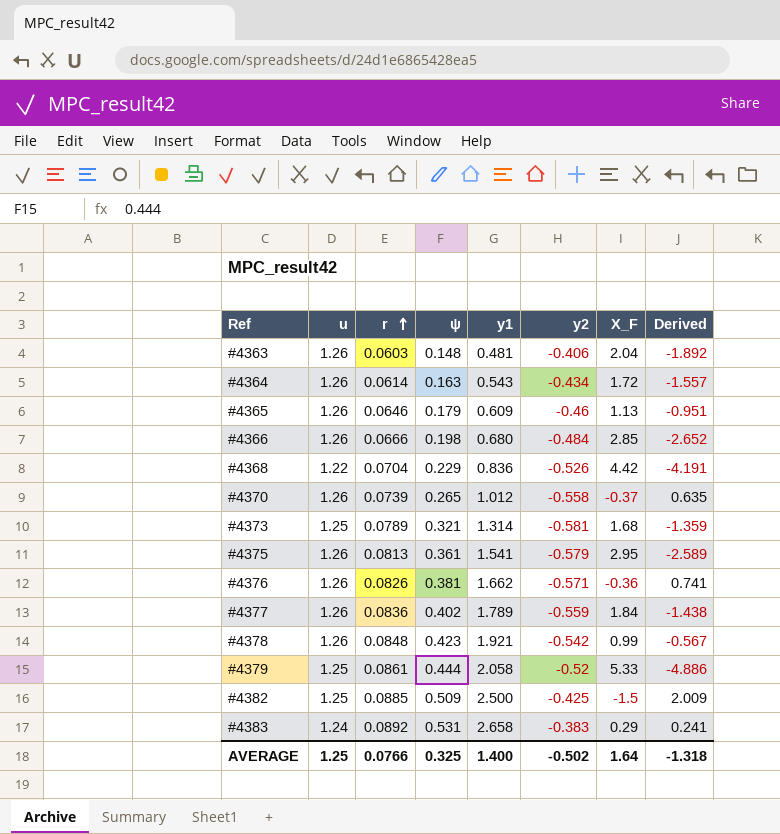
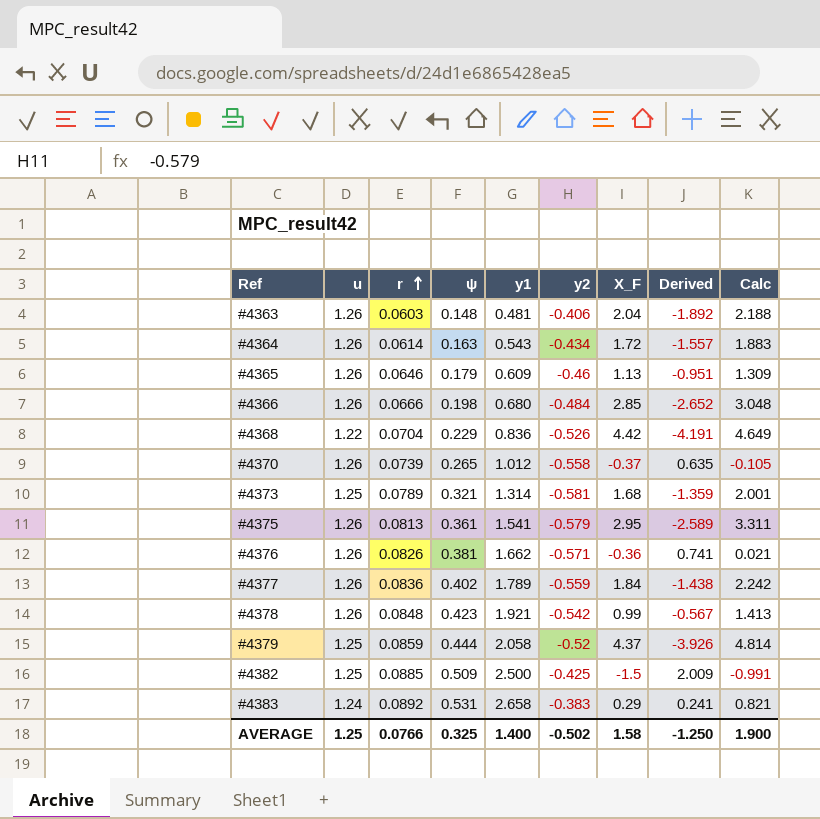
column Calc | formula: none -> [ψ] + [X_F]
#4379 | r: 0.0861 -> 0.0859
#4379 | X_F: 5.33 -> 4.37
#4379 | Derived: -4.886 -> -3.926
AVERAGE | X_F: 1.64 -> 1.58
AVERAGE | Derived: -1.318 -> -1.250

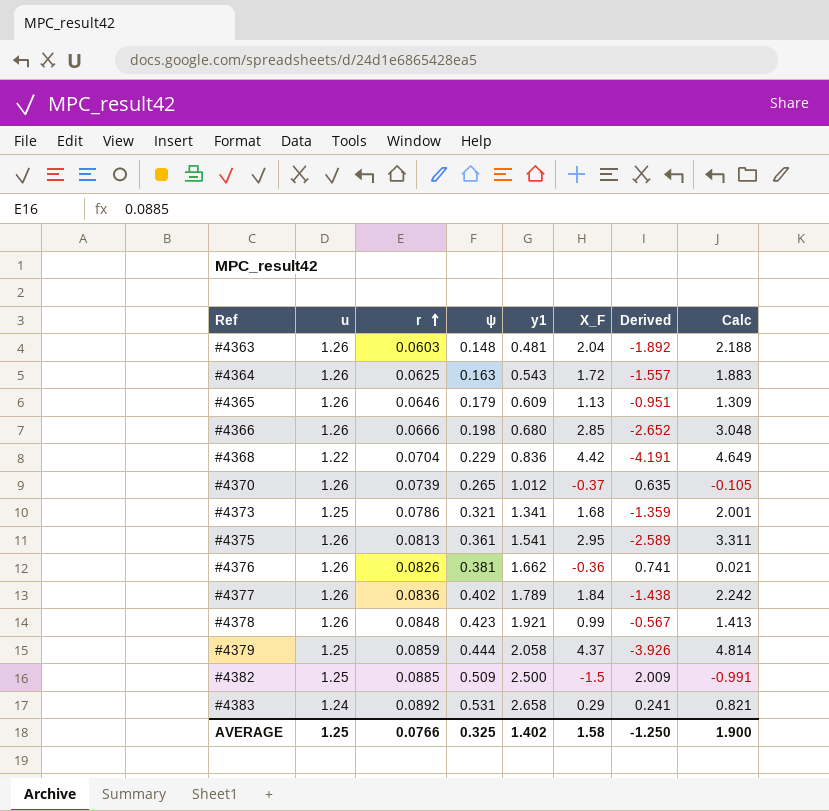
column y2 | position: 6 -> none
#4364 | r: 0.0614 -> 0.0625
#4373 | r: 0.0789 -> 0.0786
#4373 | y1: 1.314 -> 1.341
AVERAGE | y1: 1.400 -> 1.402

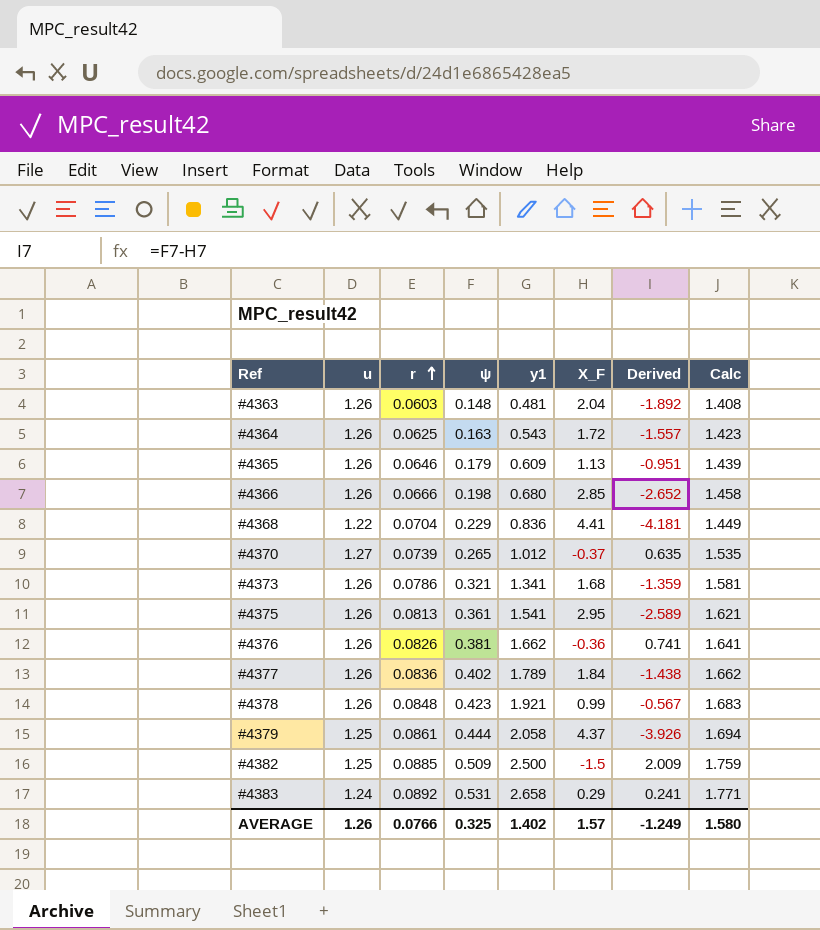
column Calc | formula: [ψ] + [X_F] -> [u] + [ψ]
#4368 | X_F: 4.42 -> 4.41
#4368 | Derived: -4.191 -> -4.181
#4370 | u: 1.26 -> 1.27
#4373 | u: 1.25 -> 1.26
#4379 | r: 0.0859 -> 0.0861
AVERAGE | u: 1.25 -> 1.26
AVERAGE | X_F: 1.58 -> 1.57
AVERAGE | Derived: -1.250 -> -1.249
AVERAGE | Calc: 1.900 -> 1.580

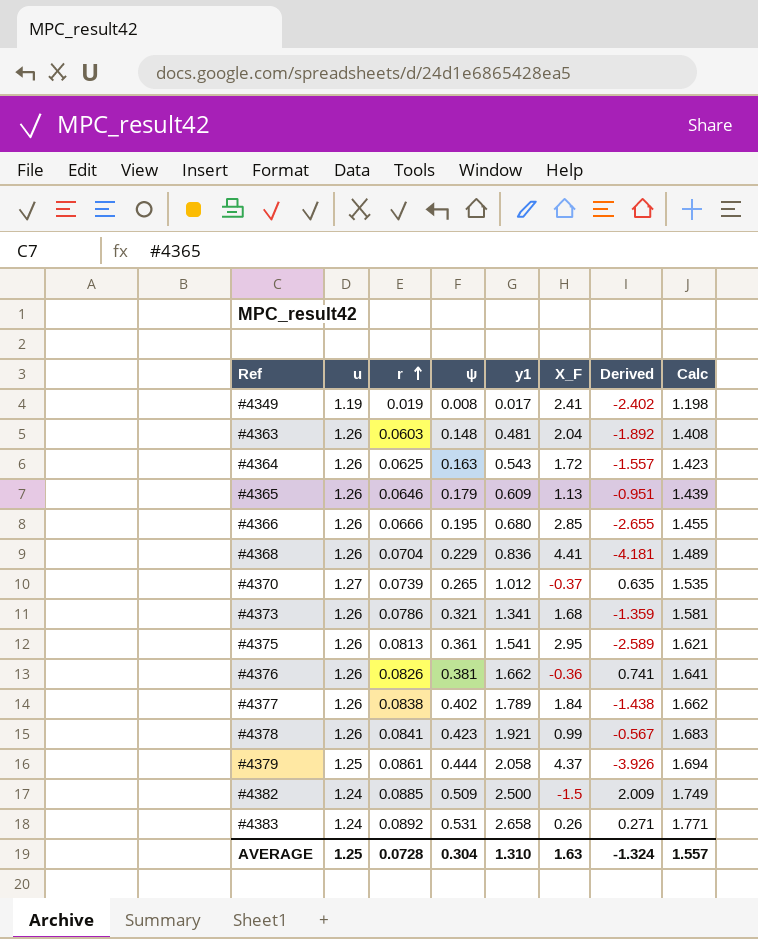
row #4349: none -> 1.19 | 0.019 | 0.008 | 0.017 | 2.41 | -2.402 | 1.198
#4366 | ψ: 0.198 -> 0.195
#4366 | Derived: -2.652 -> -2.655
#4366 | Calc: 1.458 -> 1.455
#4368 | u: 1.22 -> 1.26
#4368 | Calc: 1.449 -> 1.489
#4377 | r: 0.0836 -> 0.0838
#4378 | r: 0.0848 -> 0.0841
#4382 | u: 1.25 -> 1.24
#4382 | Calc: 1.759 -> 1.749
#4383 | X_F: 0.29 -> 0.26
#4383 | Derived: 0.241 -> 0.271
AVERAGE | u: 1.26 -> 1.25
AVERAGE | r: 0.0766 -> 0.0728
AVERAGE | ψ: 0.325 -> 0.304
AVERAGE | y1: 1.402 -> 1.310
AVERAGE | X_F: 1.57 -> 1.63
AVERAGE | Derived: -1.249 -> -1.324
AVERAGE | Calc: 1.580 -> 1.557

